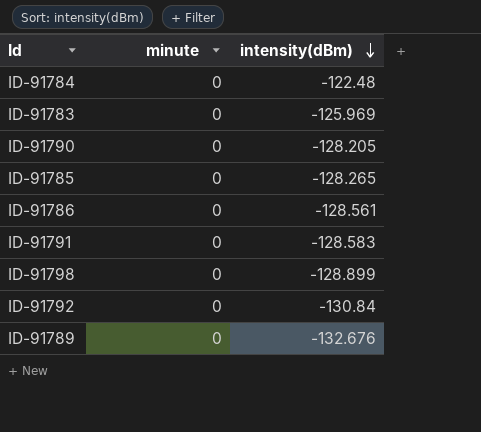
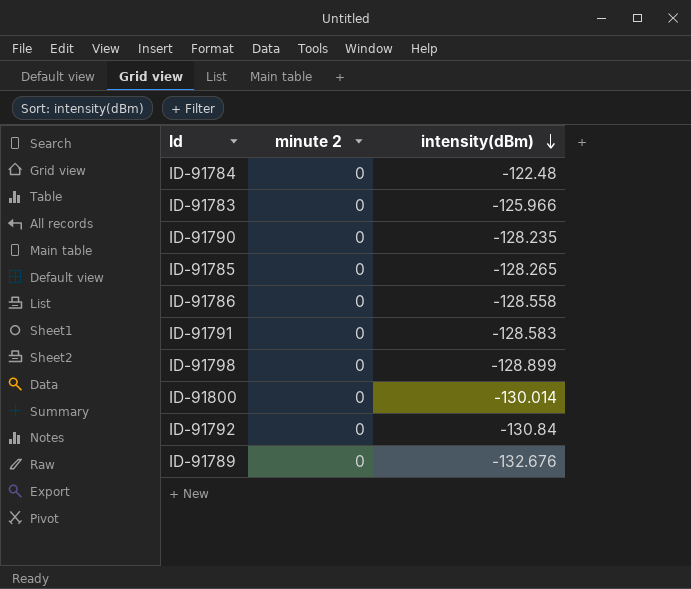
column name: minute -> minute 2
ID-91783 | intensity(dBm): -125.969 -> -125.966
ID-91790 | intensity(dBm): -128.205 -> -128.235
ID-91786 | intensity(dBm): -128.561 -> -128.558
row ID-91800: none -> 0 | -130.014

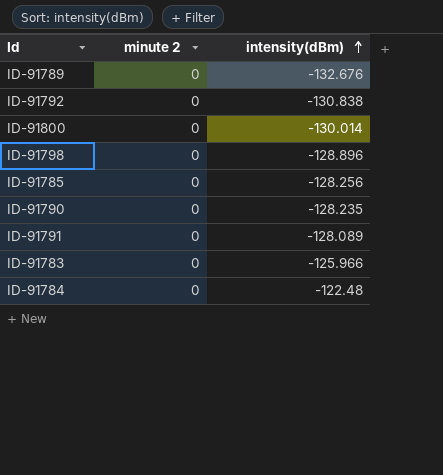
row order: intensity(dBm) descending -> intensity(dBm) ascending
row ID-91786: 0 | -128.558 -> none
ID-91792 | intensity(dBm): -130.84 -> -130.838
ID-91798 | intensity(dBm): -128.899 -> -128.896
ID-91785 | intensity(dBm): -128.265 -> -128.256
ID-91791 | intensity(dBm): -128.583 -> -128.089

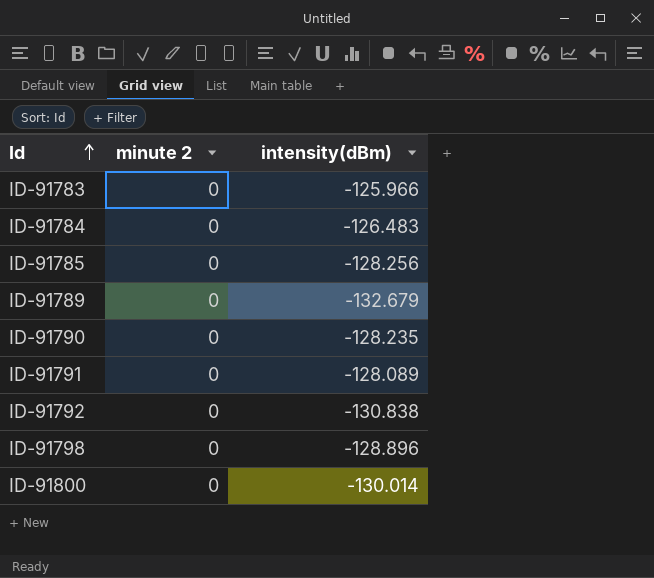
row order: intensity(dBm) ascending -> Id ascending
ID-91784 | intensity(dBm): -122.48 -> -126.483
ID-91789 | intensity(dBm): -132.676 -> -132.679

